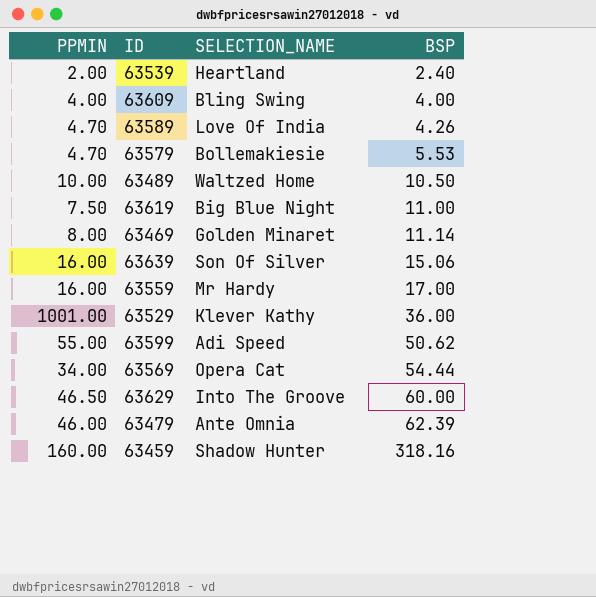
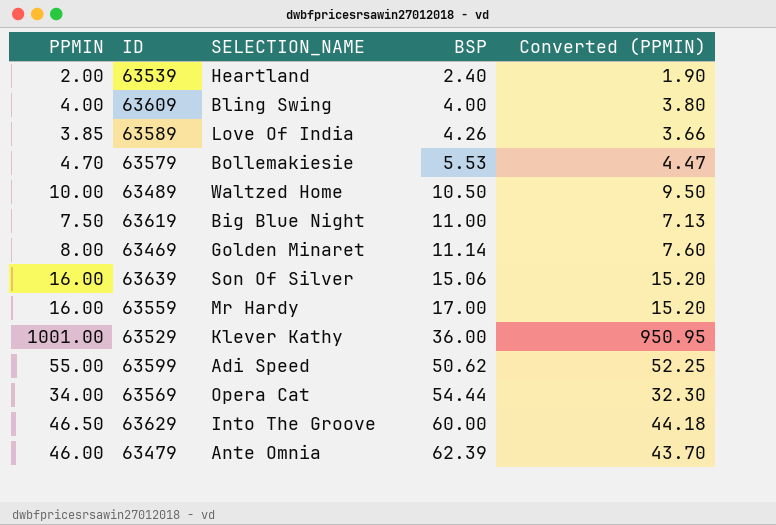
column Converted (PPMIN) | formula: none -> [PPMIN] * 0.95
row 63459: 160.00 | Shadow Hunter | 318.16 -> none
63589 | PPMIN: 4.70 -> 3.85

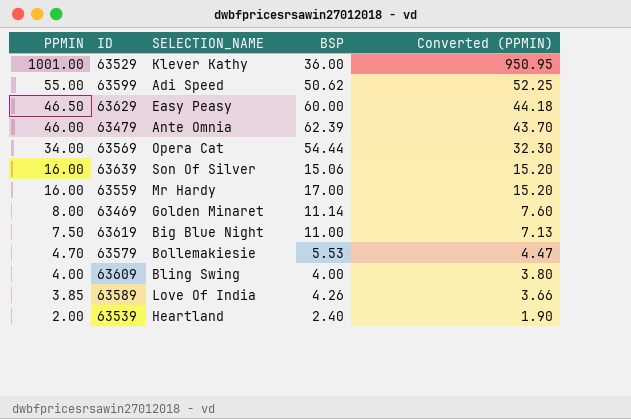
row order: BSP ascending -> PPMIN descending
row 63489: 10.00 | Waltzed Home | 10.50 | 9.50 -> none
63629 | SELECTION_NAME: Into The Groove -> Easy Peasy

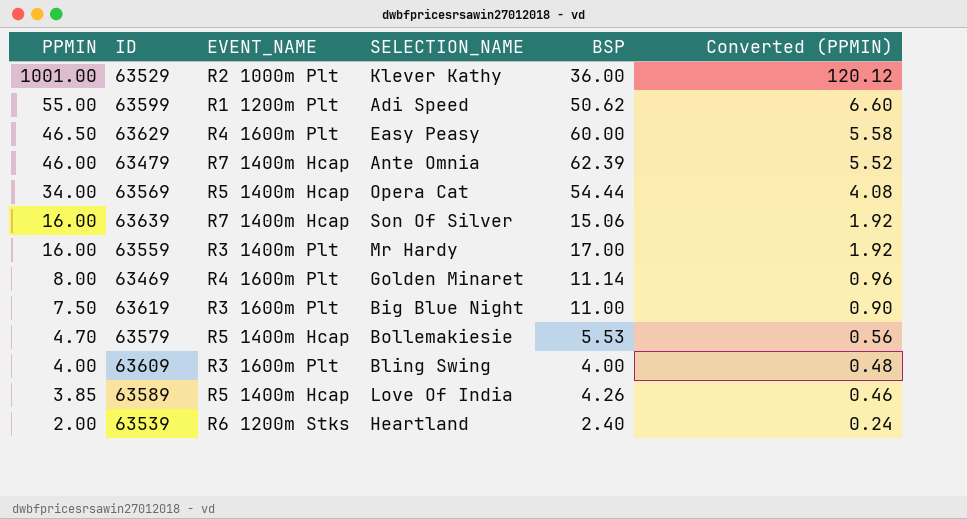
column EVENT_NAME | position: none -> 3
column Converted (PPMIN) | formula: [PPMIN] * 0.95 -> [PPMIN] * 0.12

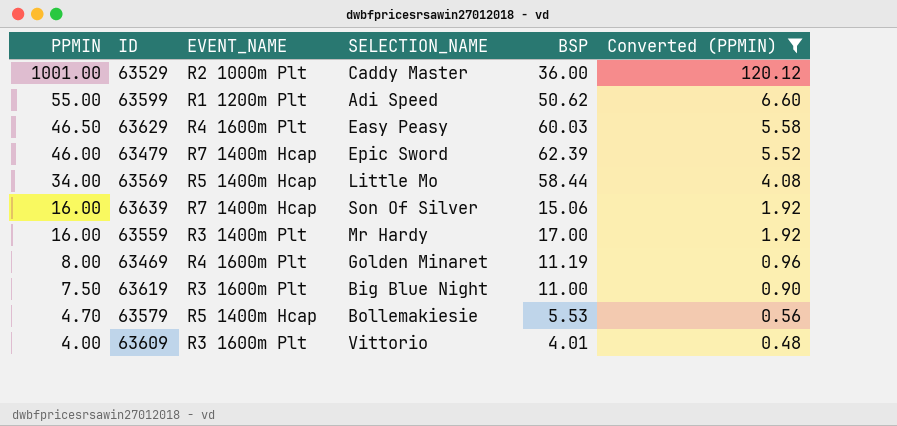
filter: none -> Converted (PPMIN) >= 0.48
63529 | SELECTION_NAME: Klever Kathy -> Caddy Master
63629 | BSP: 60.00 -> 60.03
63479 | SELECTION_NAME: Ante Omnia -> Epic Sword
63569 | SELECTION_NAME: Opera Cat -> Little Mo
63569 | BSP: 54.44 -> 58.44
63469 | BSP: 11.14 -> 11.19
63609 | SELECTION_NAME: Bling Swing -> Vittorio
63609 | BSP: 4.00 -> 4.01

